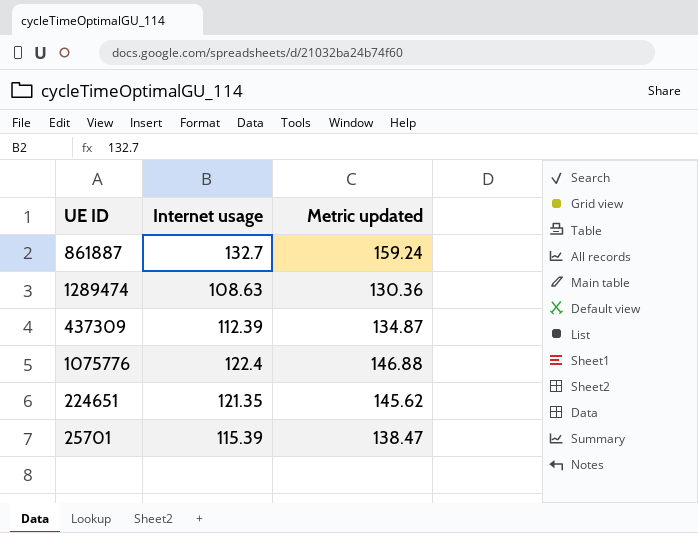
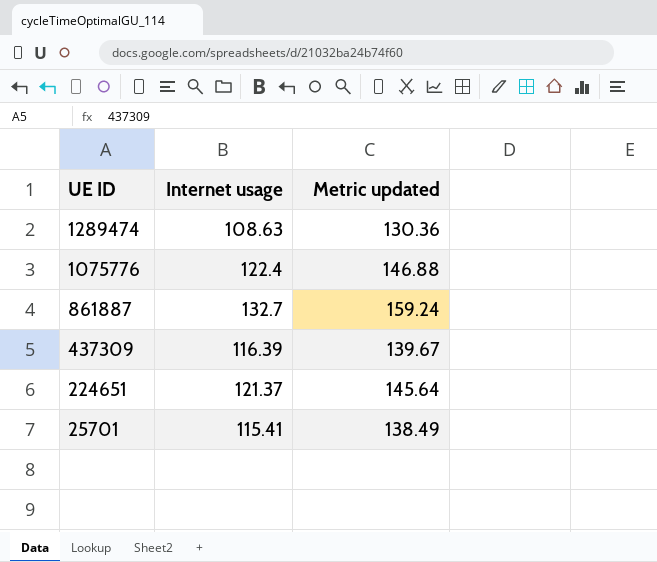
row order: none -> UE ID descending
437309 | Internet usage: 112.39 -> 116.39
437309 | Metric updated: 134.87 -> 139.67
224651 | Internet usage: 121.35 -> 121.37
224651 | Metric updated: 145.62 -> 145.64
25701 | Internet usage: 115.39 -> 115.41
25701 | Metric updated: 138.47 -> 138.49

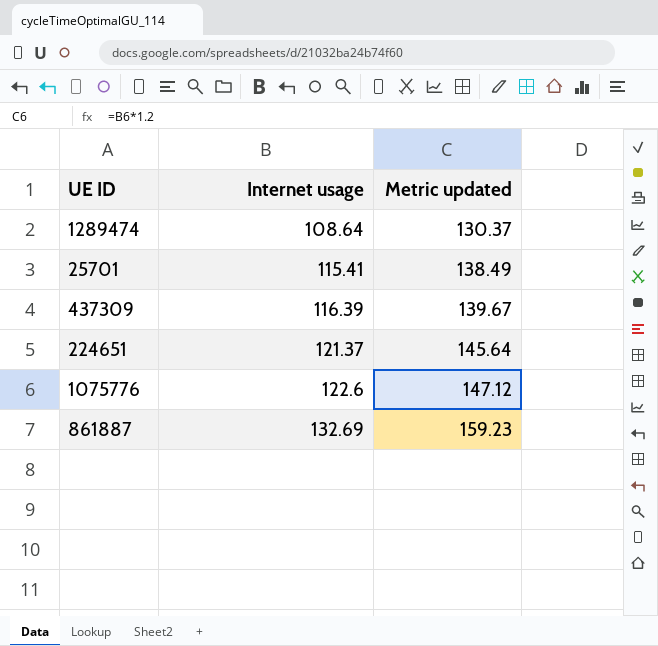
row order: UE ID descending -> Internet usage ascending
1289474 | Internet usage: 108.63 -> 108.64
1289474 | Metric updated: 130.36 -> 130.37
1075776 | Internet usage: 122.4 -> 122.6
1075776 | Metric updated: 146.88 -> 147.12
861887 | Internet usage: 132.7 -> 132.69
861887 | Metric updated: 159.24 -> 159.23

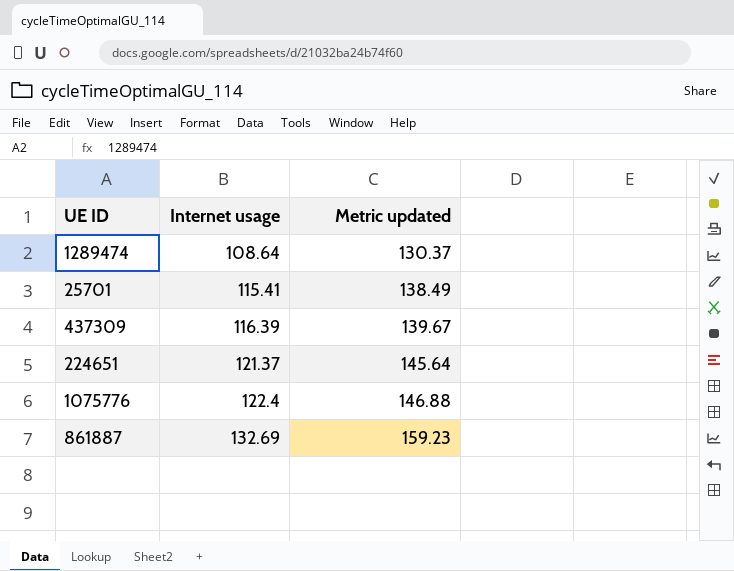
1075776 | Internet usage: 122.6 -> 122.4
1075776 | Metric updated: 147.12 -> 146.88

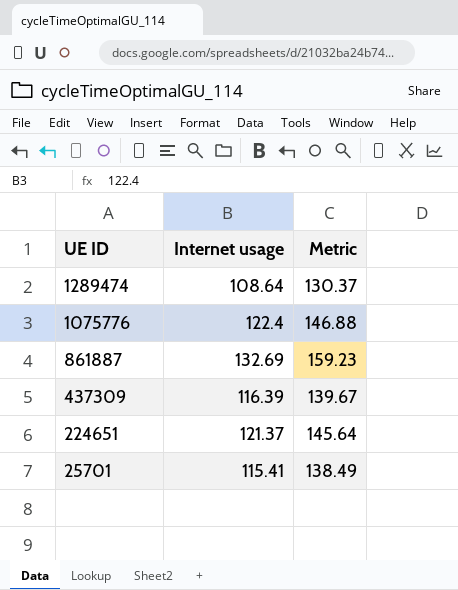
row order: Internet usage ascending -> UE ID descending
column name: Metric updated -> Metric

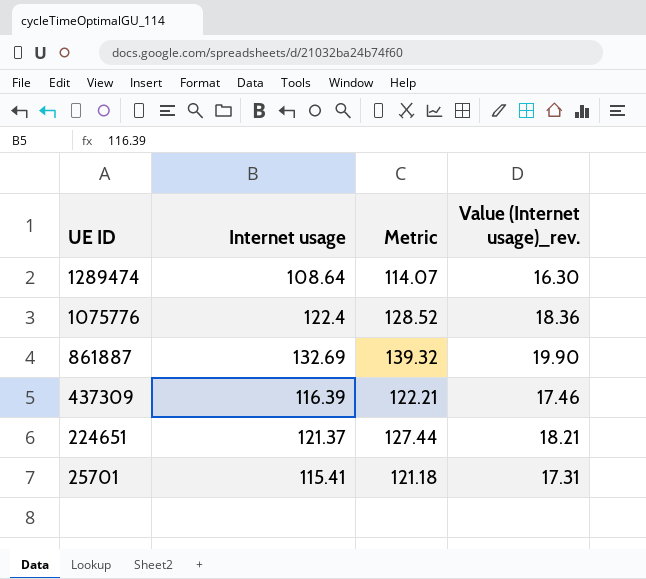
column Metric | formula: [Internet usage] * 1.2 -> [Internet usage] * 1.05
column Value (Internet usage)_rev. | formula: none -> [Internet usage] * 0.15

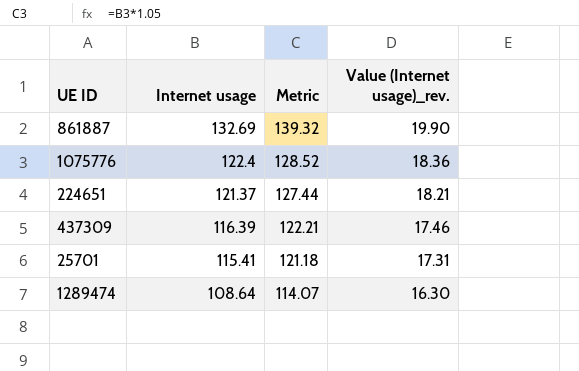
row order: UE ID descending -> Internet usage descending

